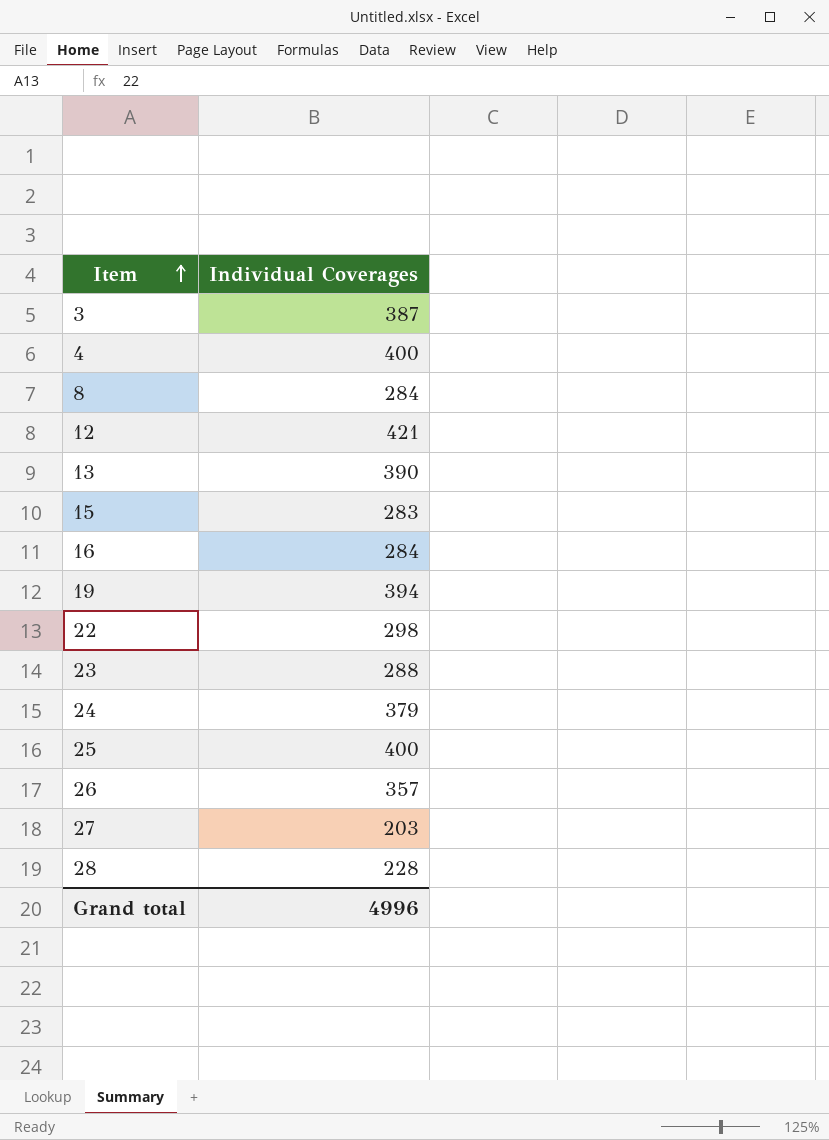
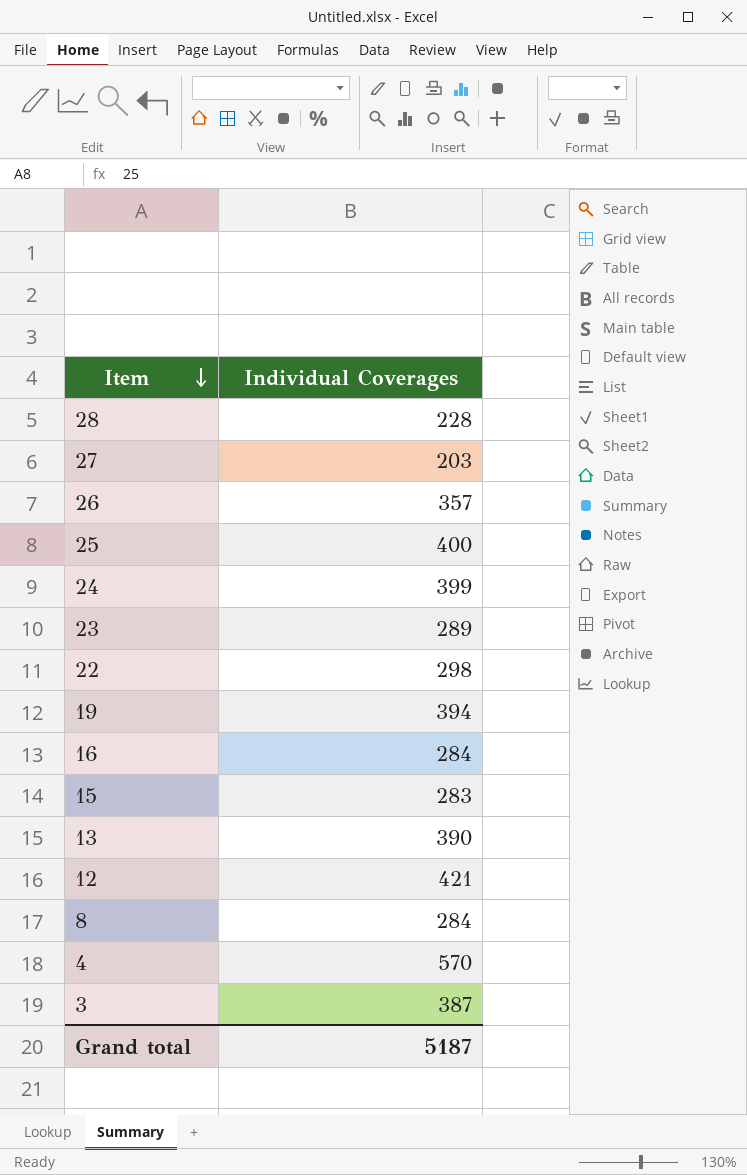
row order: Item ascending -> Item descending
24 | Individual Coverages: 379 -> 399
23 | Individual Coverages: 288 -> 289
4 | Individual Coverages: 400 -> 570
Grand total | Individual Coverages: 4996 -> 5187

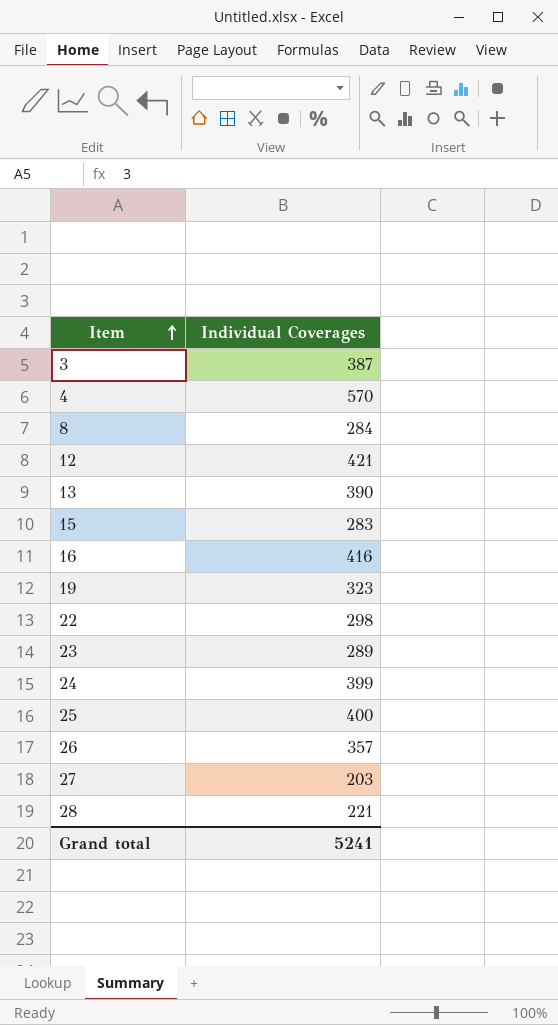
row order: Item descending -> Item ascending
16 | Individual Coverages: 284 -> 416
19 | Individual Coverages: 394 -> 323
28 | Individual Coverages: 228 -> 221
Grand total | Individual Coverages: 5187 -> 5241

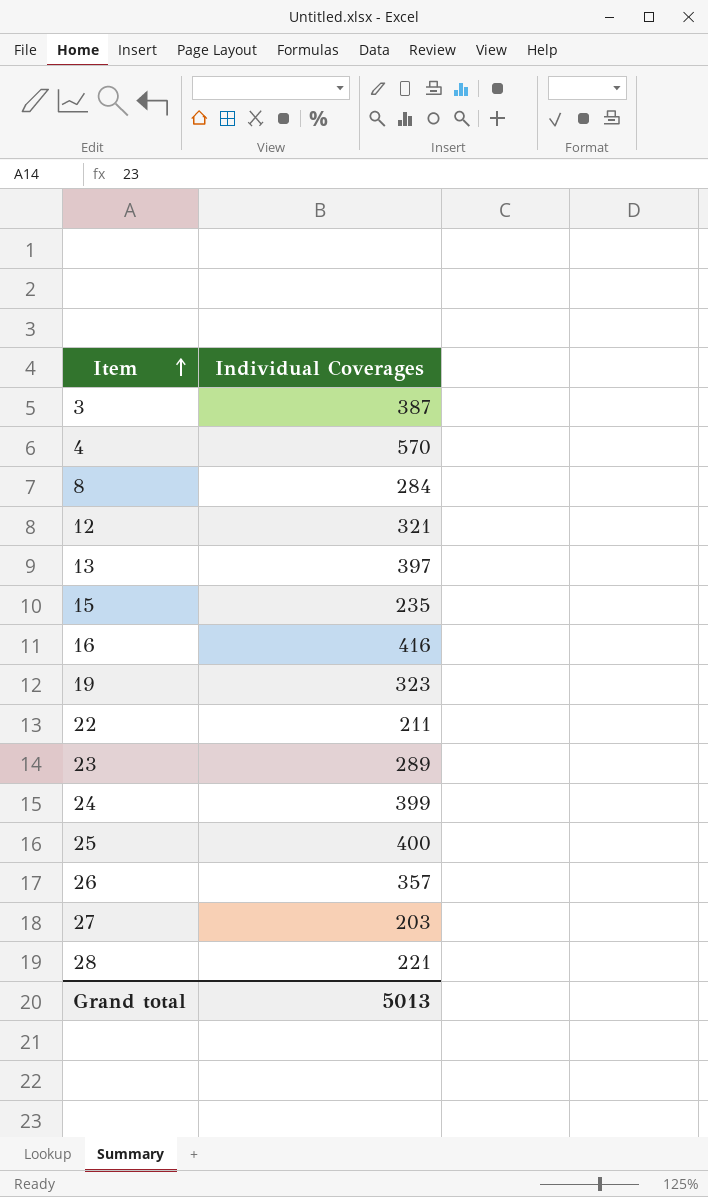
12 | Individual Coverages: 421 -> 321
13 | Individual Coverages: 390 -> 397
15 | Individual Coverages: 283 -> 235
22 | Individual Coverages: 298 -> 211
Grand total | Individual Coverages: 5241 -> 5013

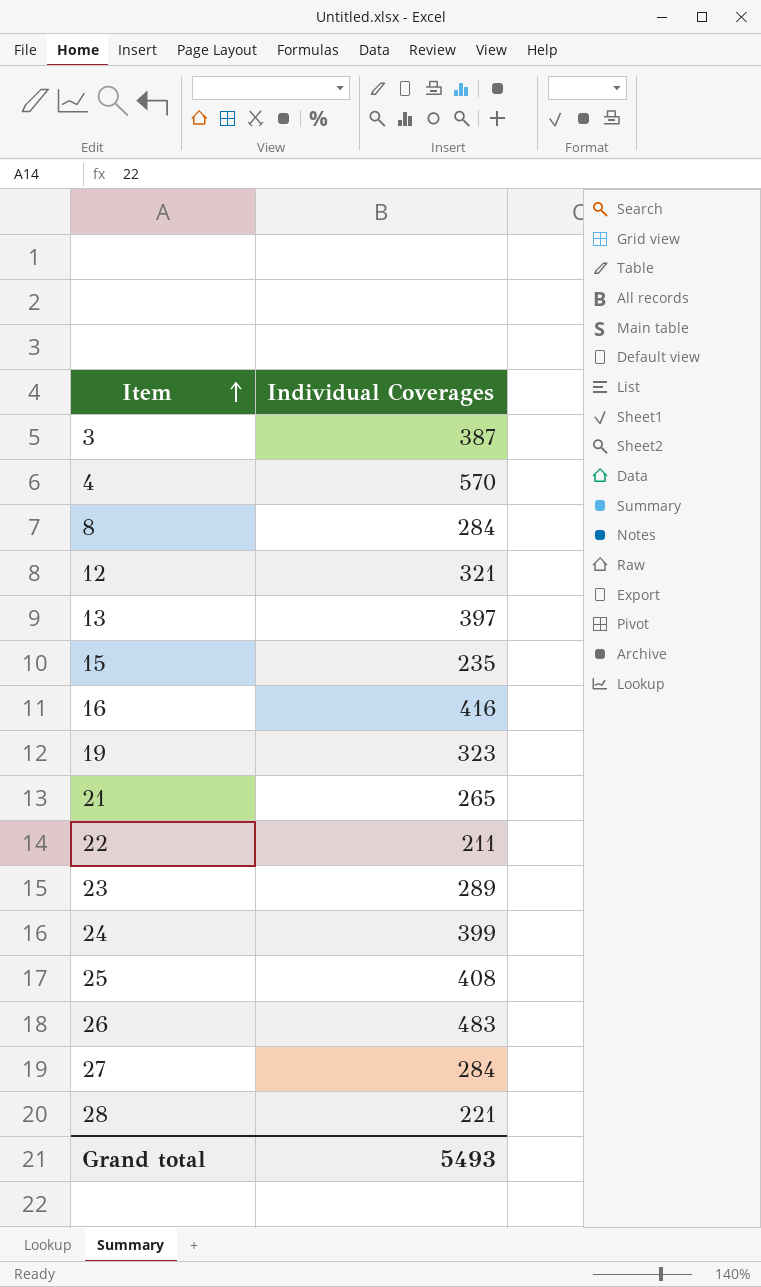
row 21: none -> 265
25 | Individual Coverages: 400 -> 408
26 | Individual Coverages: 357 -> 483
27 | Individual Coverages: 203 -> 284
Grand total | Individual Coverages: 5013 -> 5493

